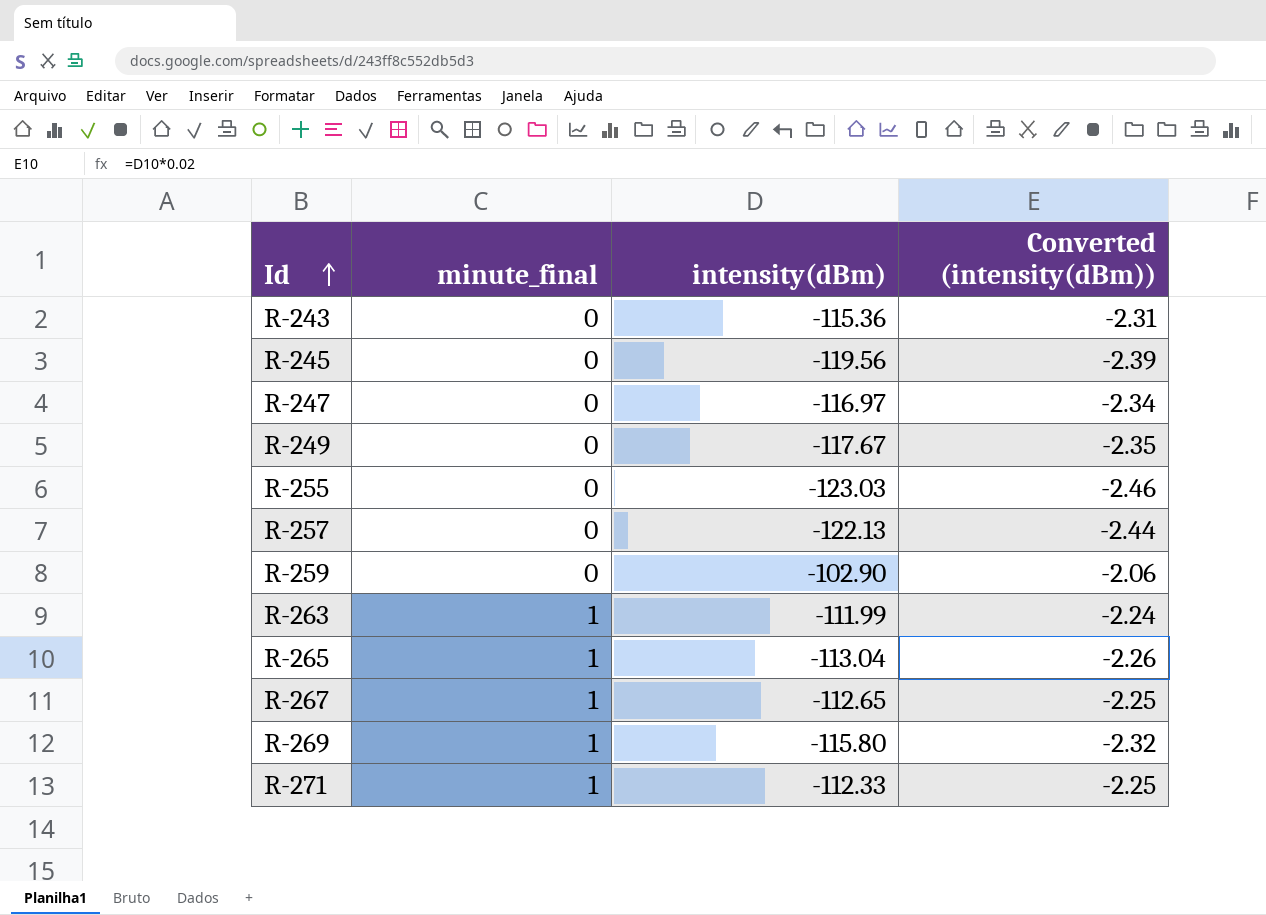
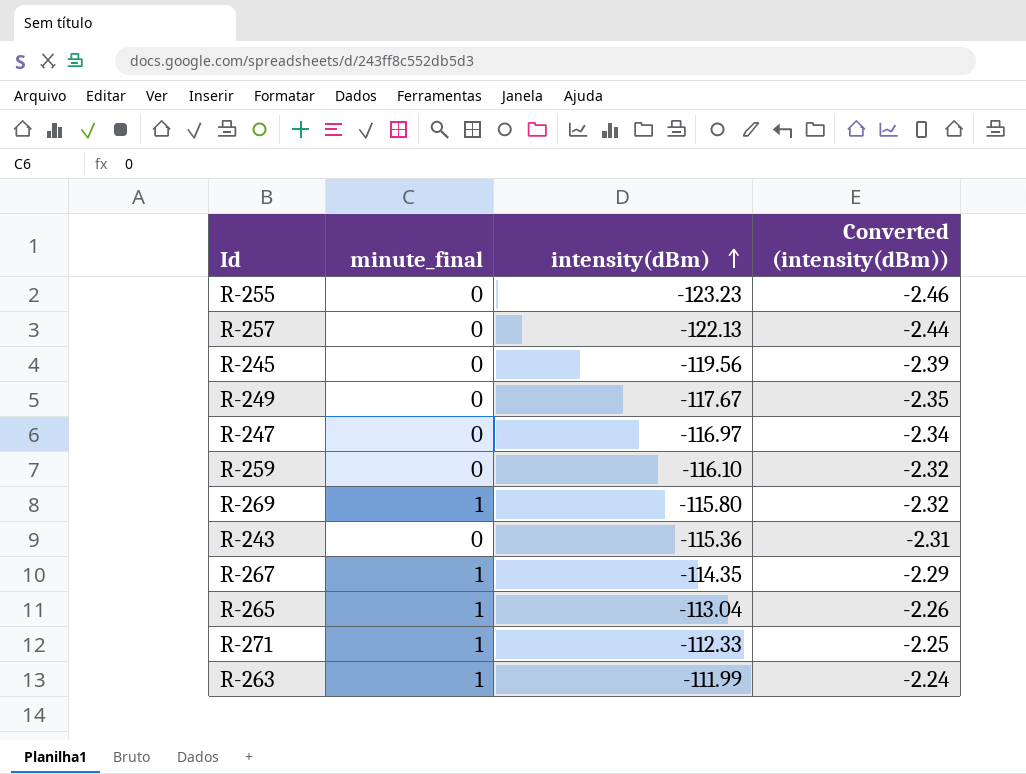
row order: Id ascending -> intensity(dBm) ascending
R-255 | intensity(dBm): -123.03 -> -123.23
R-259 | intensity(dBm): -102.90 -> -116.10
R-259 | Converted (intensity(dBm)): -2.06 -> -2.32
R-267 | intensity(dBm): -112.65 -> -114.35
R-267 | Converted (intensity(dBm)): -2.25 -> -2.29

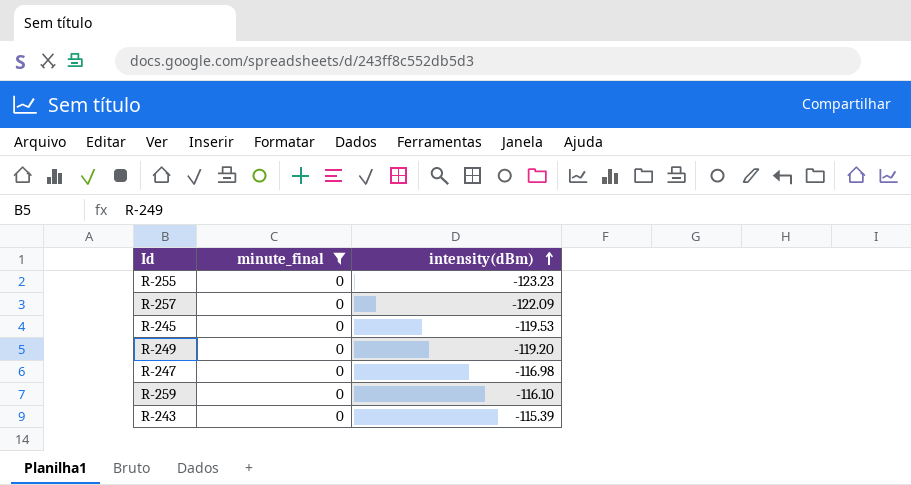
filter: none -> minute_final = 0
column Converted (intensity(dBm)) | formula: [intensity(dBm)] * 0.02 -> none
R-257 | intensity(dBm): -122.13 -> -122.09
R-245 | intensity(dBm): -119.56 -> -119.53
R-249 | intensity(dBm): -117.67 -> -119.20
R-247 | intensity(dBm): -116.97 -> -116.98
R-243 | intensity(dBm): -115.36 -> -115.39

